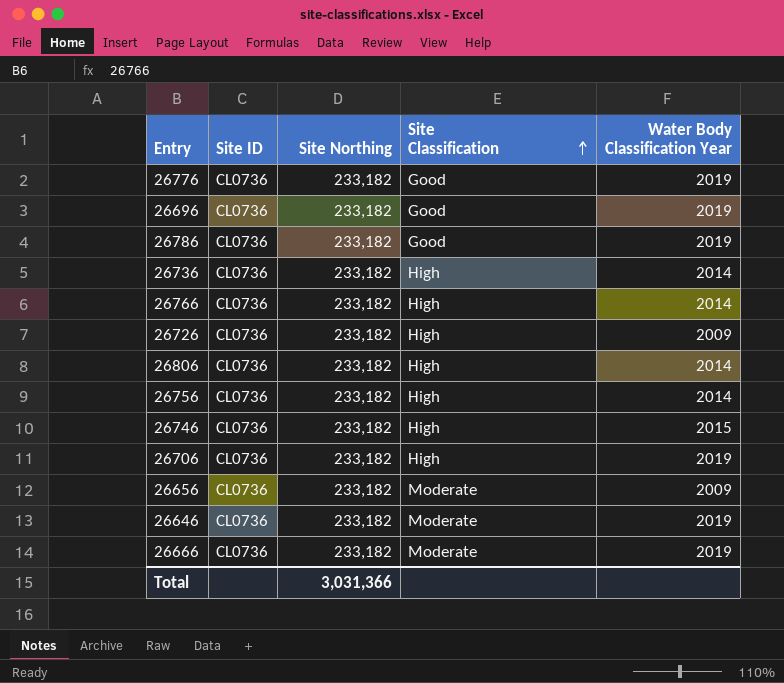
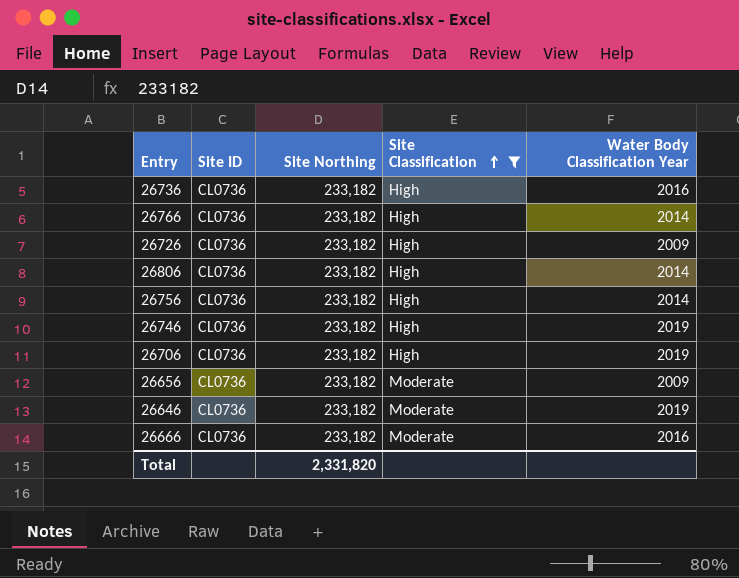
filter: none -> Site Classification != Good
26736 | Water Body Classification Year: 2014 -> 2016
26746 | Water Body Classification Year: 2015 -> 2019
26666 | Water Body Classification Year: 2019 -> 2016
Total | Site Northing: 3,031,366 -> 2,331,820

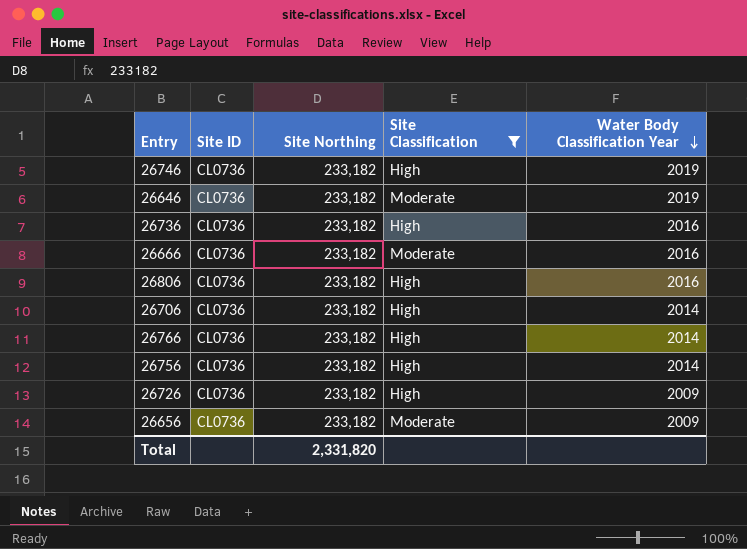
row order: Site Classification ascending -> Water Body Classification Year descending
26806 | Water Body Classification Year: 2014 -> 2016
26706 | Water Body Classification Year: 2019 -> 2014

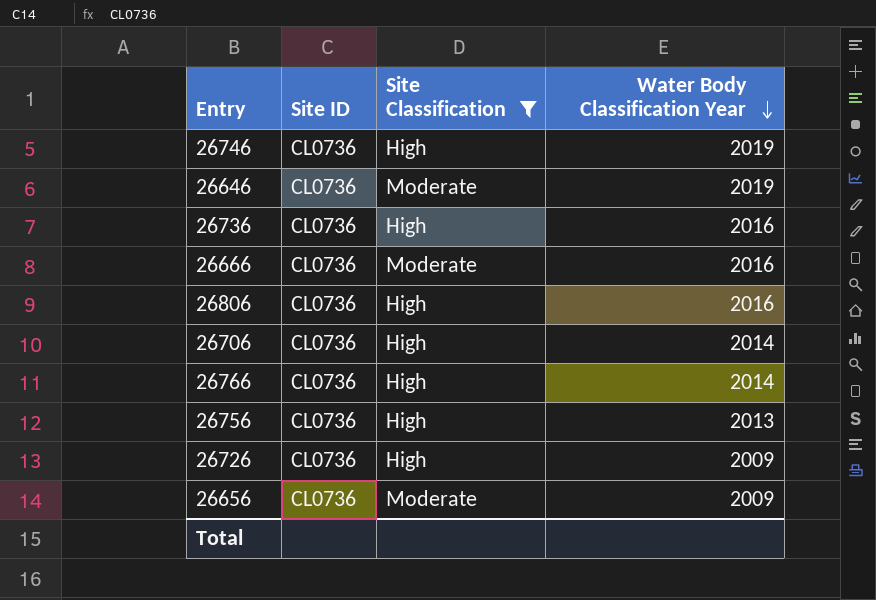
column Site Northing | position: 3 -> none
26756 | Water Body Classification Year: 2014 -> 2013

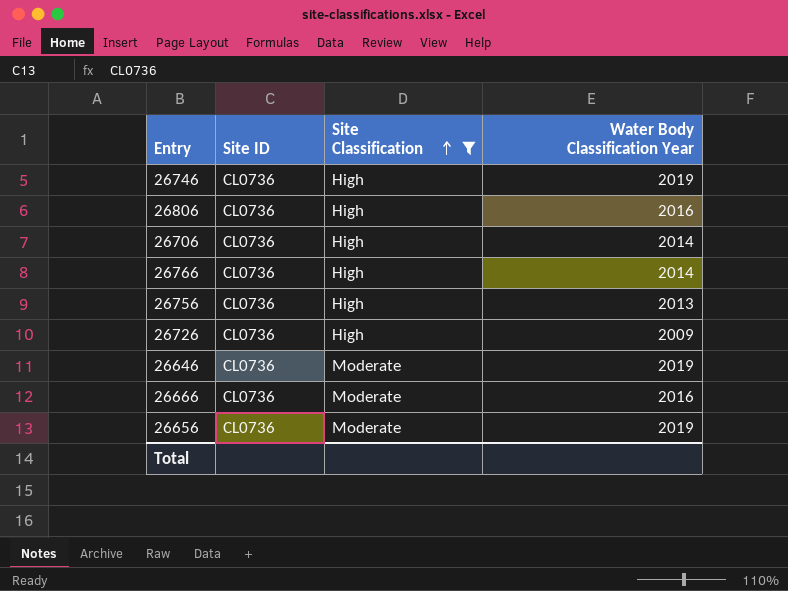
row order: Water Body Classification Year descending -> Site Classification ascending
row 26736: CL0736 | High | 2016 -> none
26656 | Water Body Classification Year: 2009 -> 2019

